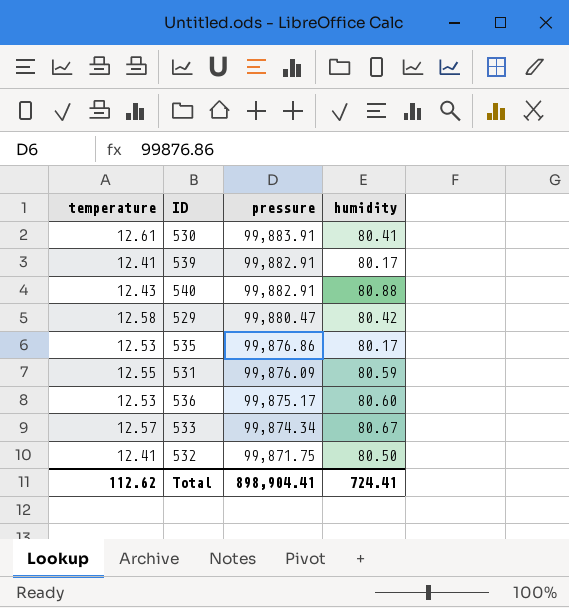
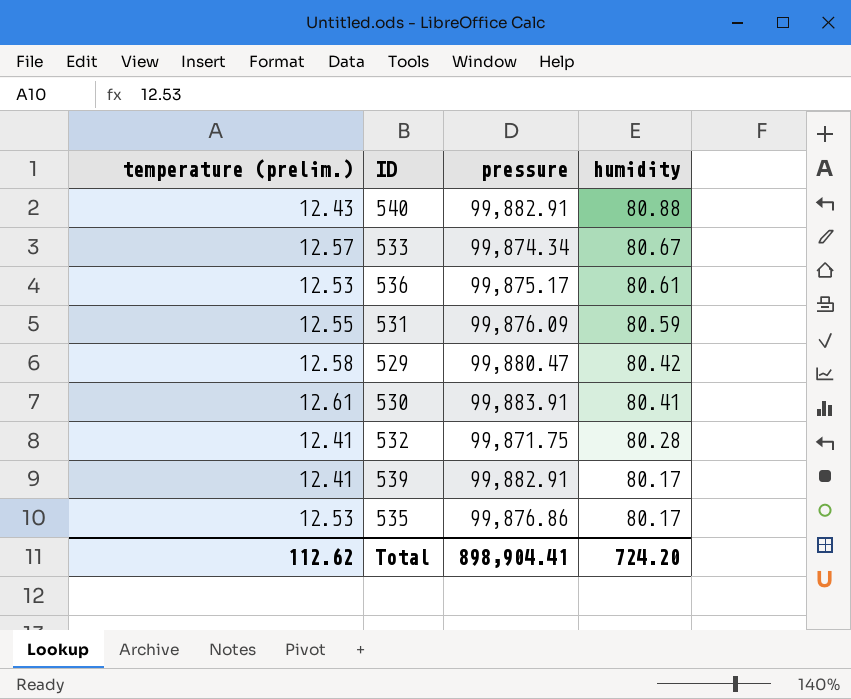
row order: pressure descending -> humidity descending
column name: temperature -> temperature (prelim.)
536 | humidity: 80.60 -> 80.61
532 | humidity: 80.50 -> 80.28
Total | humidity: 724.41 -> 724.20

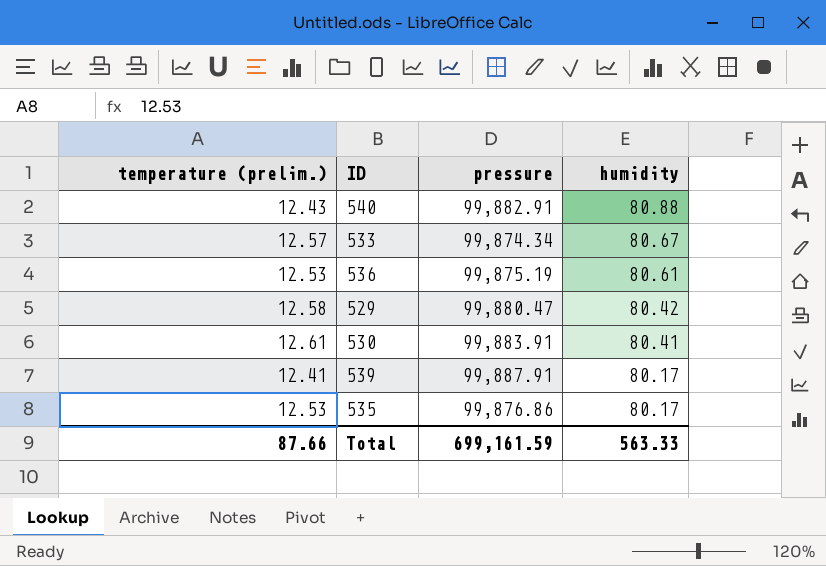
row 531: 12.55 | 99,876.09 | 80.59 -> none
row 532: 12.41 | 99,871.75 | 80.28 -> none
536 | pressure: 99,875.17 -> 99,875.19
539 | pressure: 99,882.91 -> 99,887.91
Total | temperature (prelim.): 112.62 -> 87.66
Total | pressure: 898,904.41 -> 699,161.59
Total | humidity: 724.20 -> 563.33

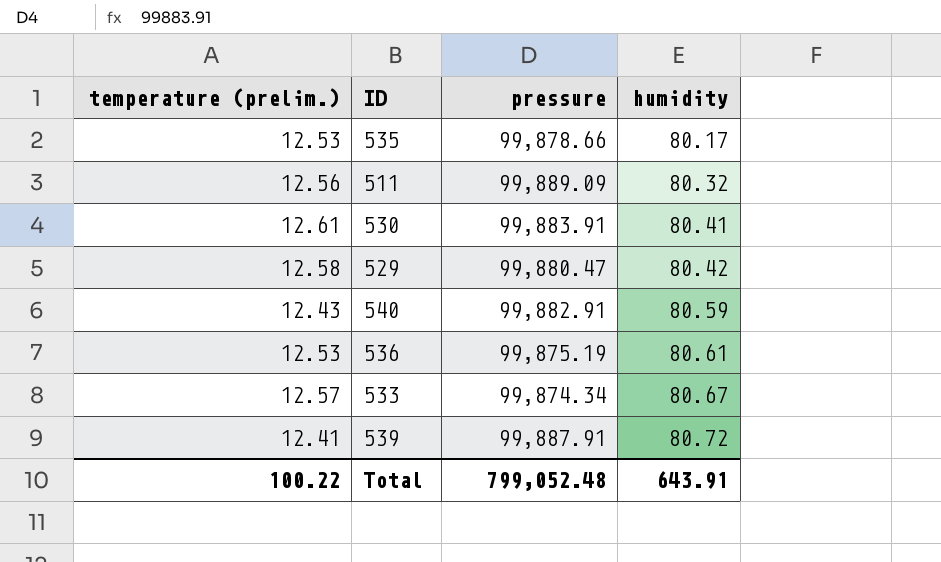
row order: humidity descending -> humidity ascending
535 | pressure: 99,876.86 -> 99,878.66
row 511: none -> 12.56 | 99,889.09 | 80.32
540 | humidity: 80.88 -> 80.59
539 | humidity: 80.17 -> 80.72
Total | temperature (prelim.): 87.66 -> 100.22
Total | pressure: 699,161.59 -> 799,052.48
Total | humidity: 563.33 -> 643.91

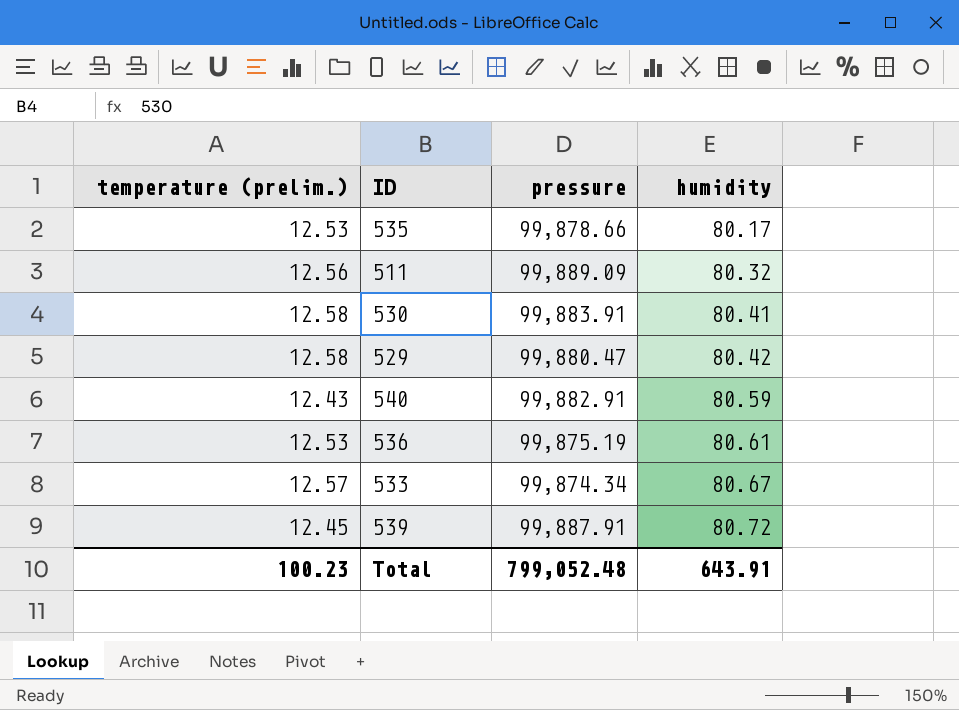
530 | temperature (prelim.): 12.61 -> 12.58
539 | temperature (prelim.): 12.41 -> 12.45
Total | temperature (prelim.): 100.22 -> 100.23

